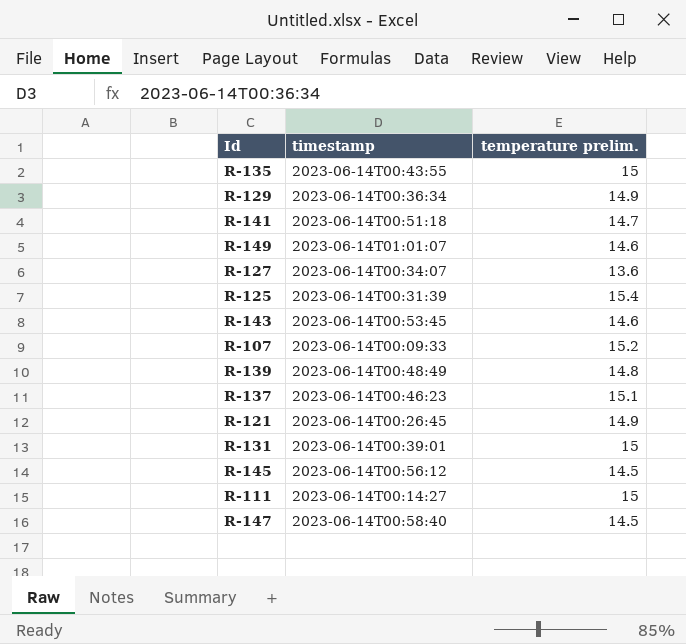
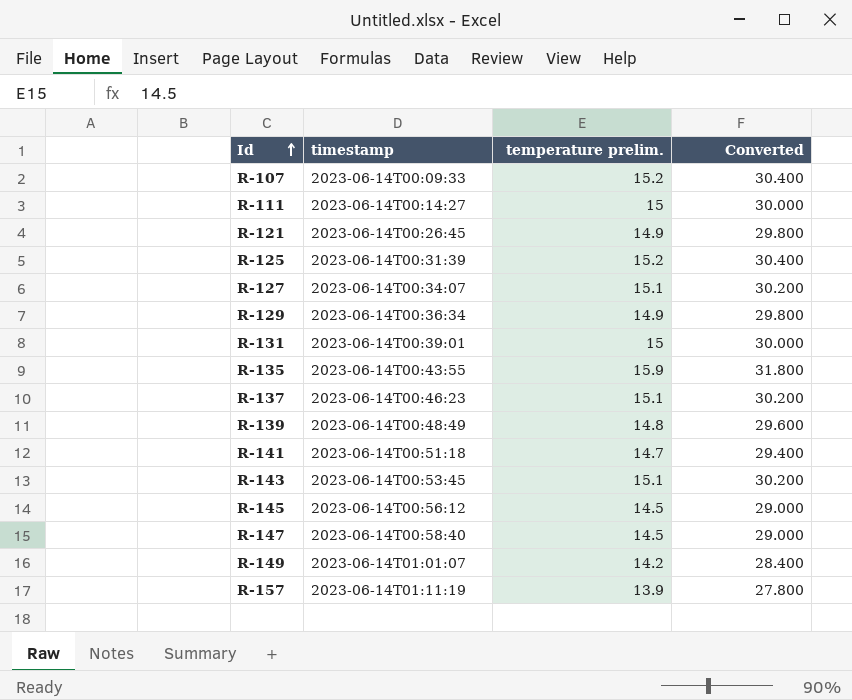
row order: none -> Id ascending
column Converted | formula: none -> [temperature prelim.] * 2
R-125 | temperature prelim.: 15.4 -> 15.2
R-127 | temperature prelim.: 13.6 -> 15.1
R-135 | temperature prelim.: 15 -> 15.9
R-143 | temperature prelim.: 14.6 -> 15.1
R-149 | temperature prelim.: 14.6 -> 14.2
row R-157: none -> 2023-06-14T01:11:19 | 13.9 | 27.800

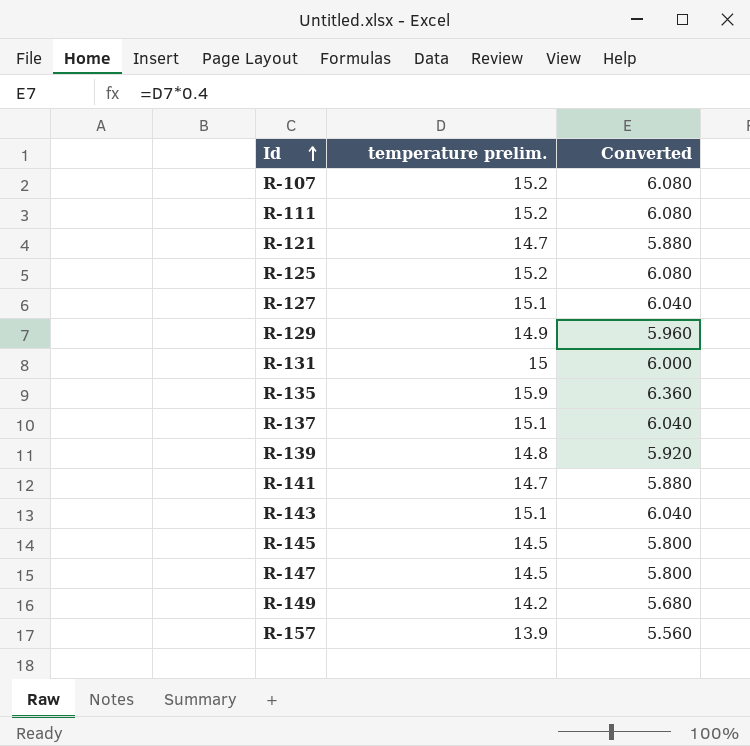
column timestamp | position: 2 -> none
column Converted | formula: [temperature prelim.] * 2 -> [temperature prelim.] * 0.4
R-111 | temperature prelim.: 15 -> 15.2
R-121 | temperature prelim.: 14.9 -> 14.7

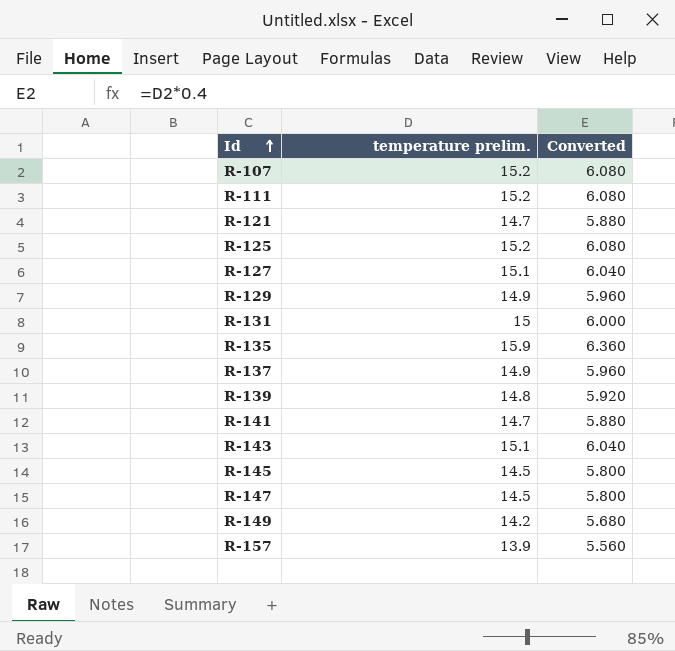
R-137 | temperature prelim.: 15.1 -> 14.9
R-137 | Converted: 6.040 -> 5.960

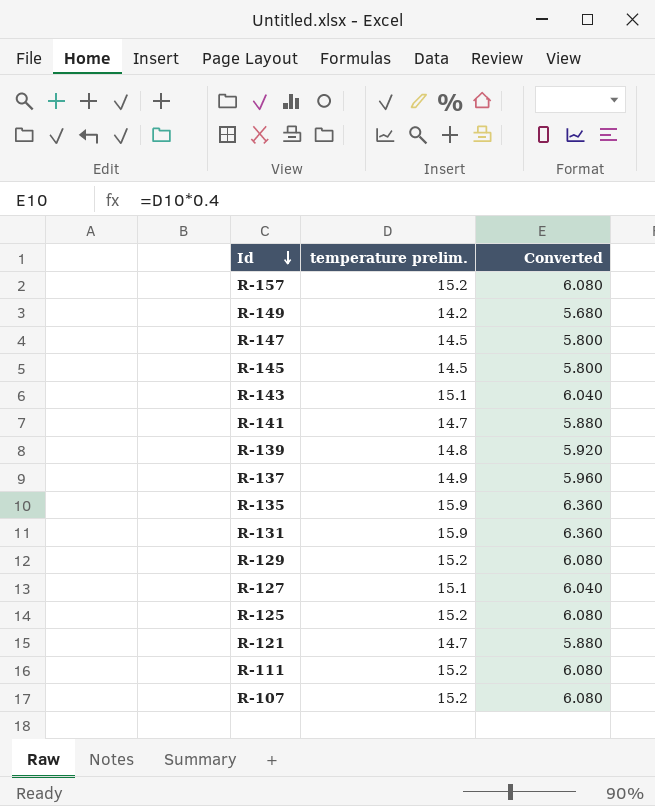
row order: Id ascending -> Id descending
R-157 | temperature prelim.: 13.9 -> 15.2
R-157 | Converted: 5.560 -> 6.080
R-131 | temperature prelim.: 15 -> 15.9
R-131 | Converted: 6.000 -> 6.360
R-129 | temperature prelim.: 14.9 -> 15.2
R-129 | Converted: 5.960 -> 6.080

